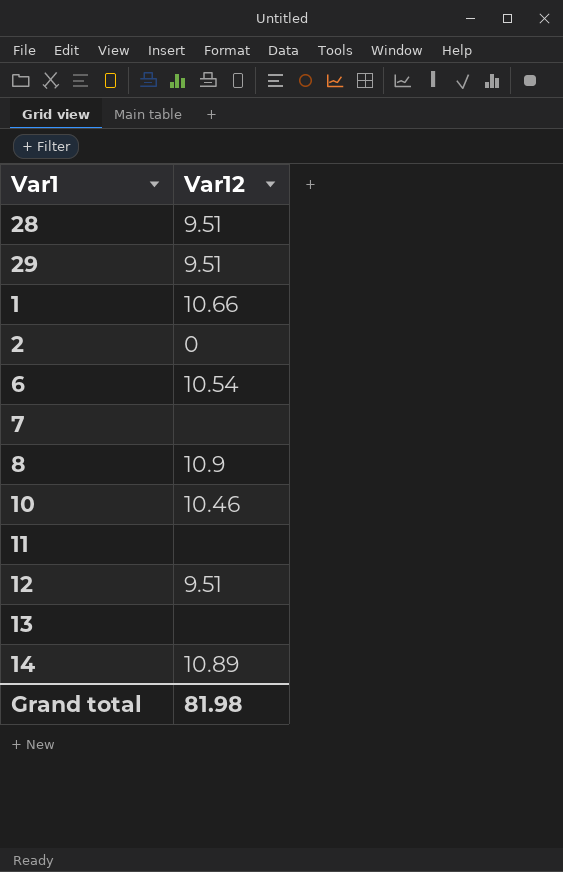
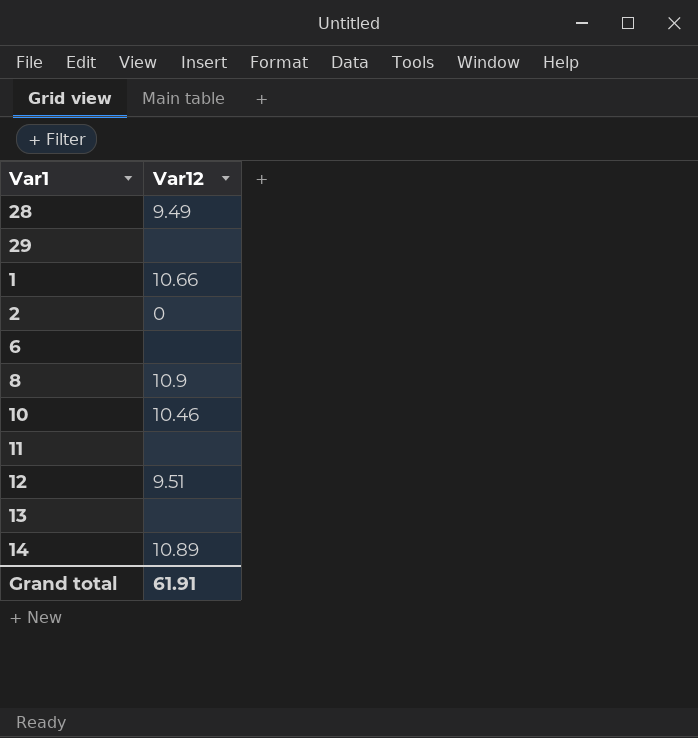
row 7: none -> none
28 | Var12: 9.51 -> 9.49
29 | Var12: 9.51 -> none
6 | Var12: 10.54 -> none
Grand total | Var12: 81.98 -> 61.91

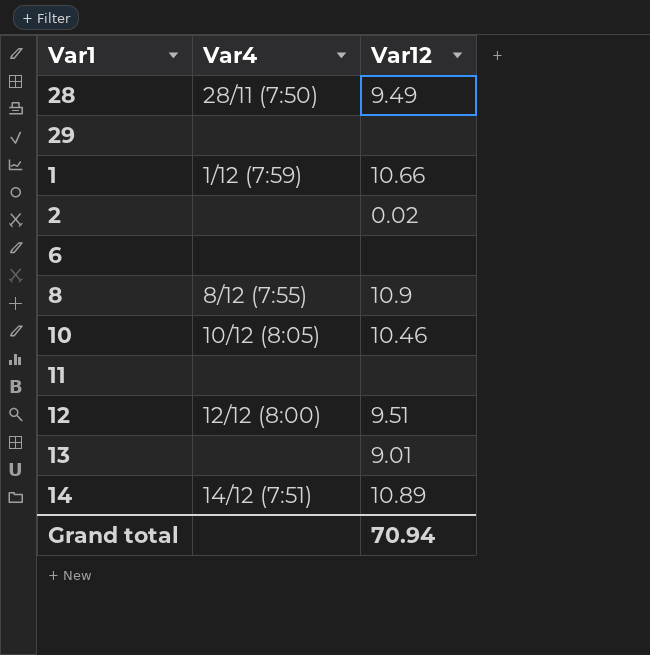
column Var4 | position: none -> 2
2 | Var12: 0 -> 0.02
13 | Var12: none -> 9.01
Grand total | Var12: 61.91 -> 70.94

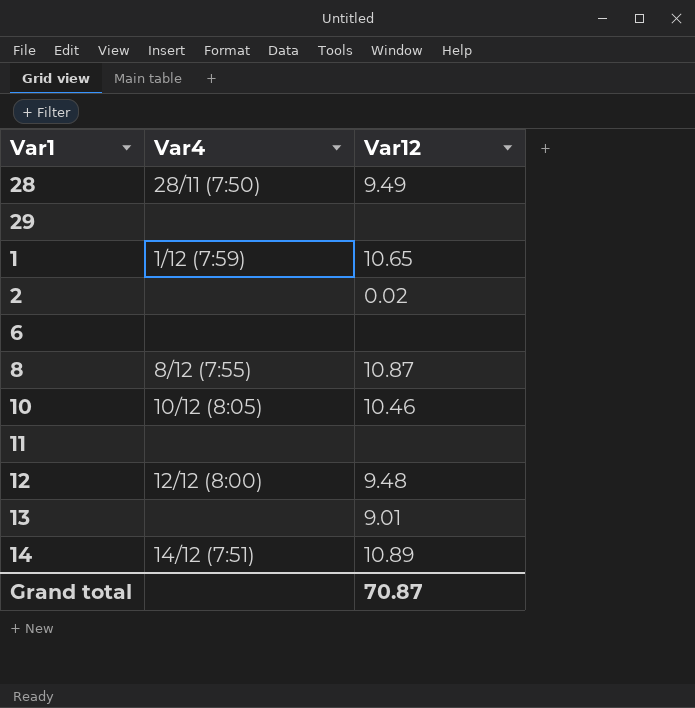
1 | Var12: 10.66 -> 10.65
8 | Var12: 10.9 -> 10.87
12 | Var12: 9.51 -> 9.48
Grand total | Var12: 70.94 -> 70.87

